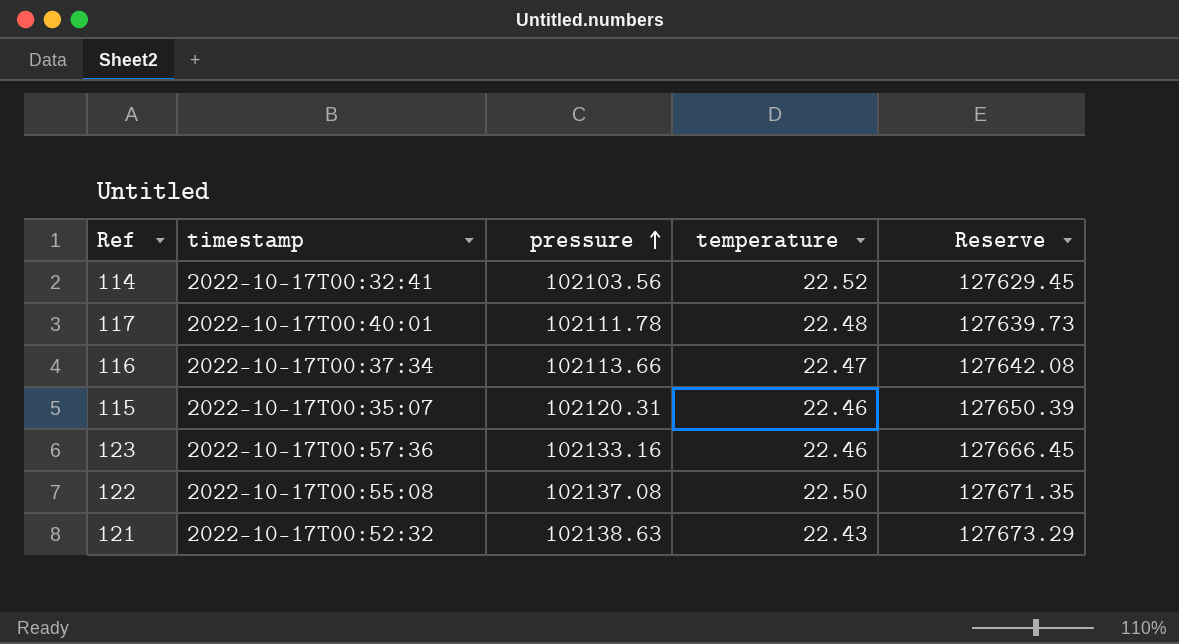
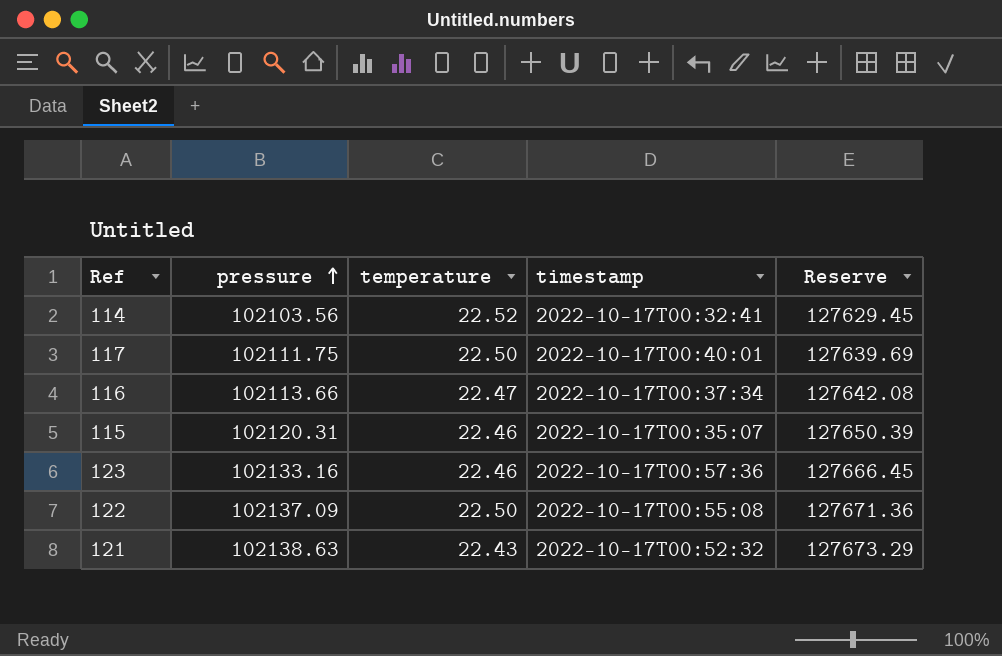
column timestamp | position: 2 -> 4
117 | pressure: 102111.78 -> 102111.75
117 | temperature: 22.48 -> 22.50
117 | Reserve: 127639.73 -> 127639.69
122 | pressure: 102137.08 -> 102137.09
122 | Reserve: 127671.35 -> 127671.36

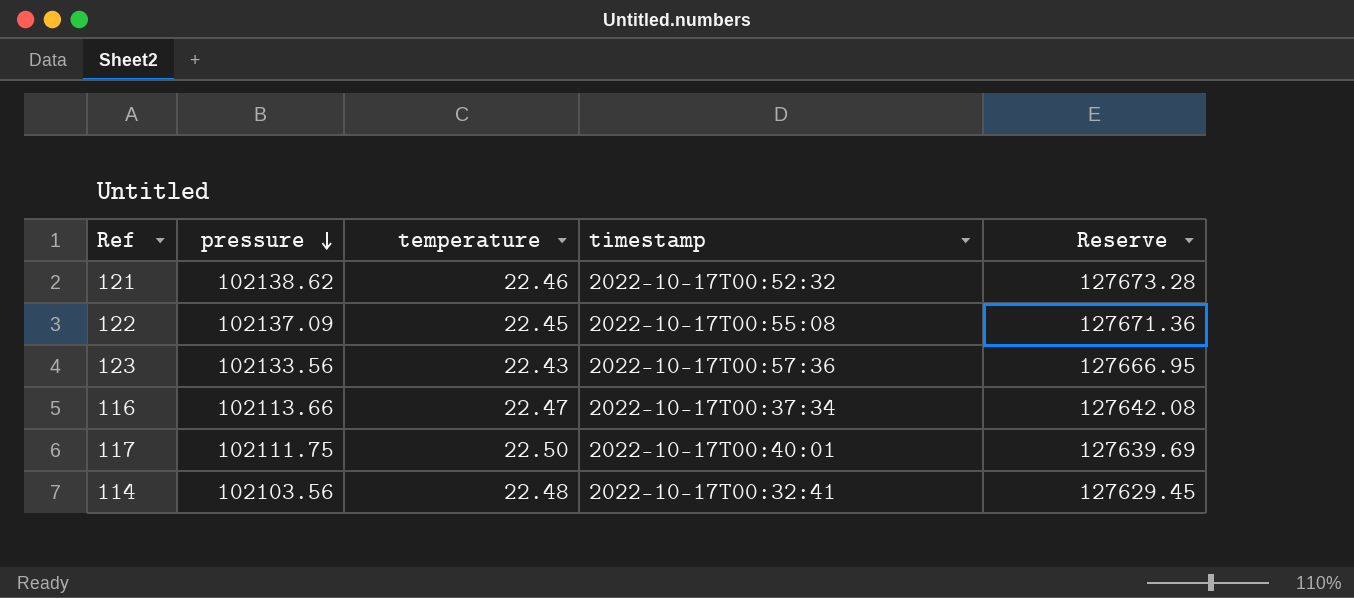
row order: pressure ascending -> pressure descending
row 115: 102120.31 | 22.46 | 2022-10-17T00:35:07 | 127650.39 -> none
121 | pressure: 102138.63 -> 102138.62
121 | temperature: 22.43 -> 22.46
121 | Reserve: 127673.29 -> 127673.28
122 | temperature: 22.50 -> 22.45
123 | pressure: 102133.16 -> 102133.56
123 | temperature: 22.46 -> 22.43
123 | Reserve: 127666.45 -> 127666.95
114 | temperature: 22.52 -> 22.48

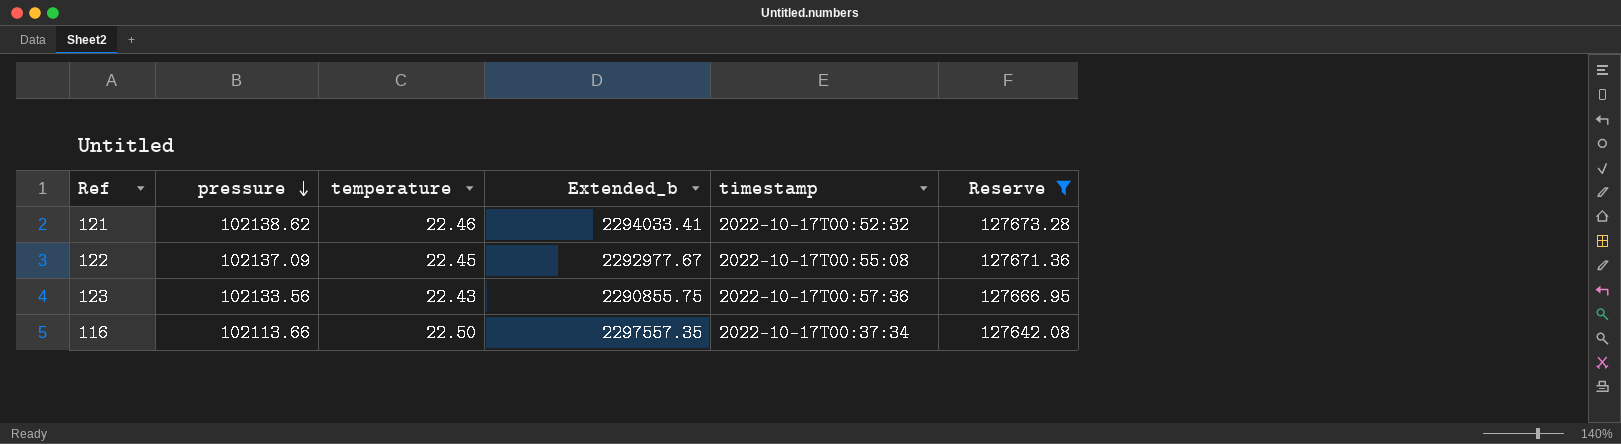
filter: none -> Reserve >= 127642.08
column Extended_b | formula: none -> [pressure] * [temperature]
116 | temperature: 22.47 -> 22.50

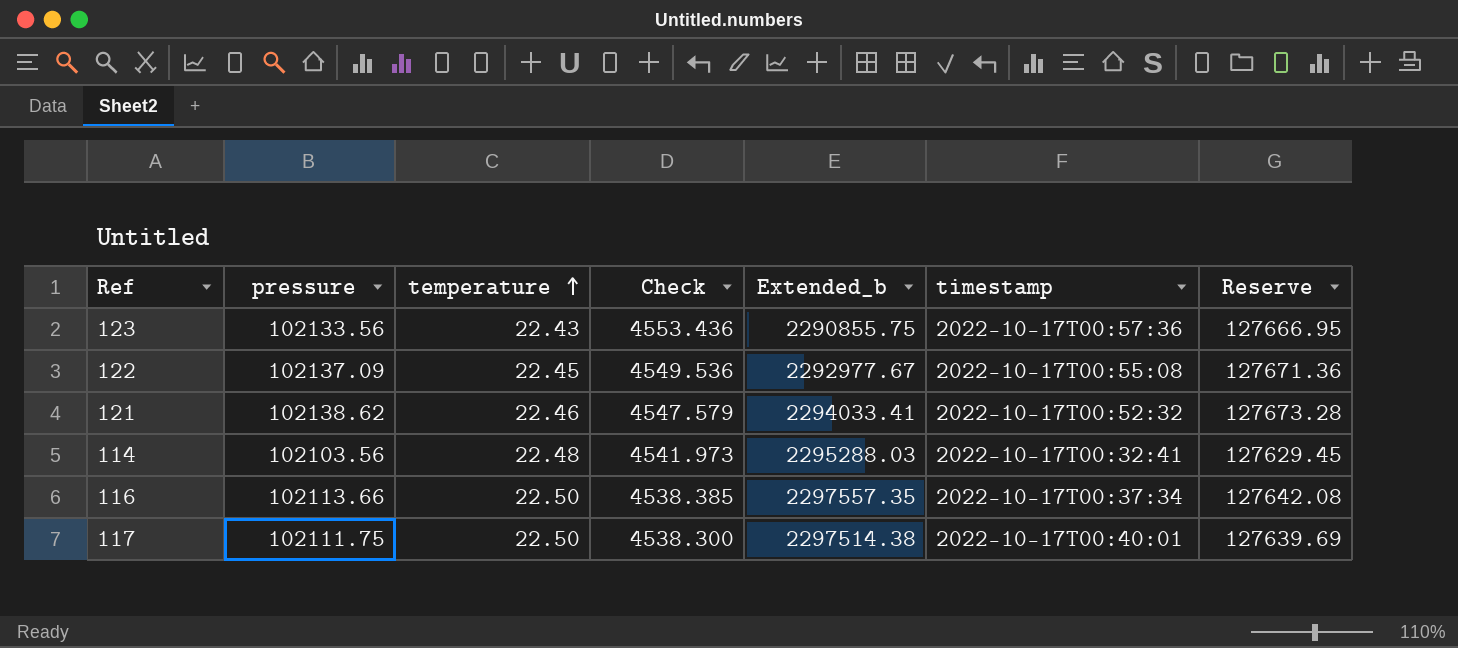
filter: Reserve >= 127642.08 -> none
row order: pressure descending -> temperature ascending
column Check | formula: none -> [pressure] / [temperature]

